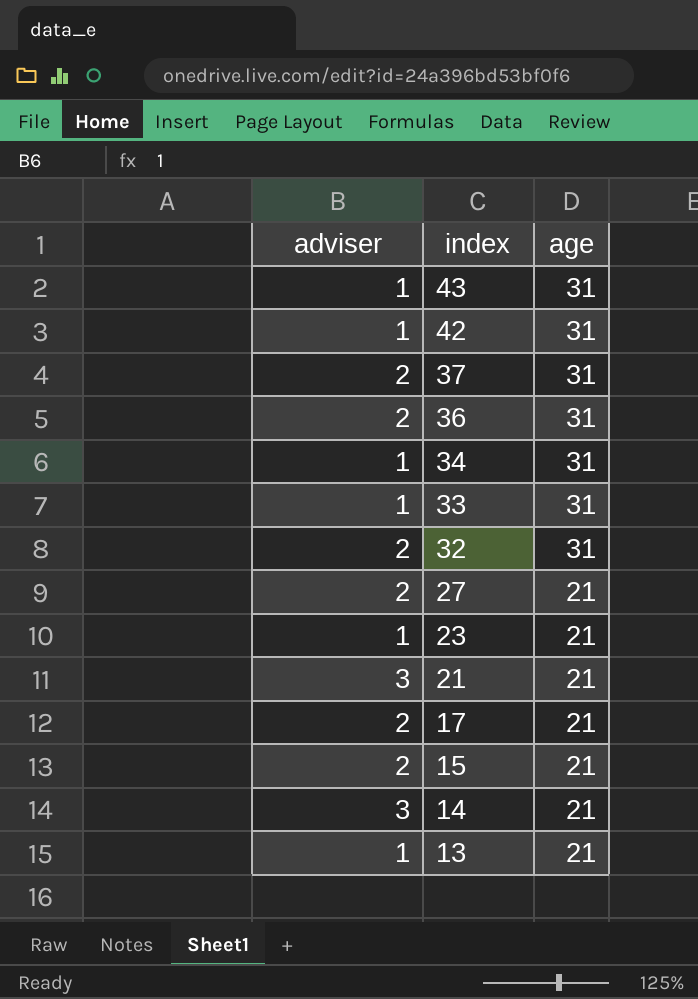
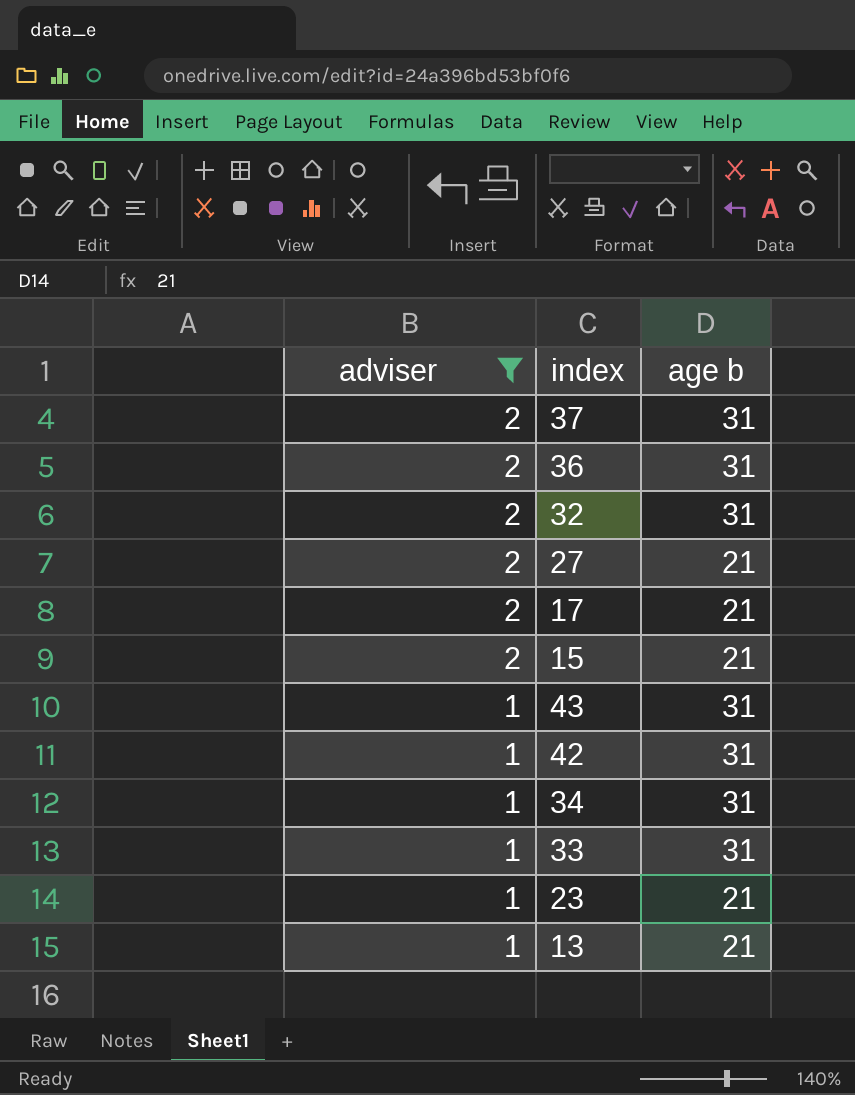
filter: none -> adviser != 3
row order: index descending -> adviser descending
column name: age -> age b

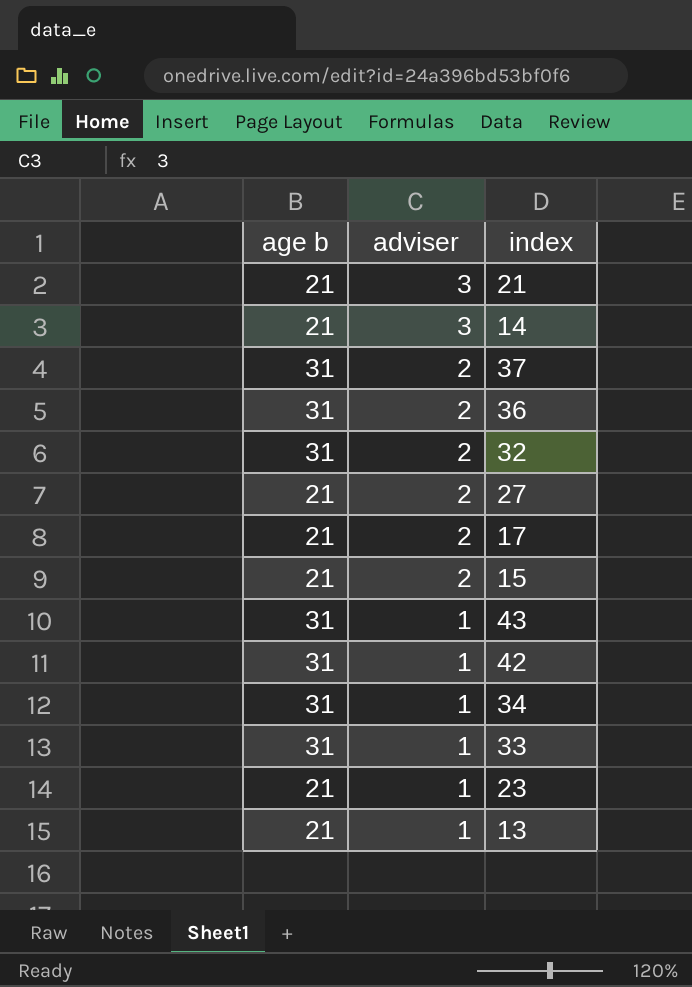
filter: adviser != 3 -> none
column age b | position: 3 -> 1

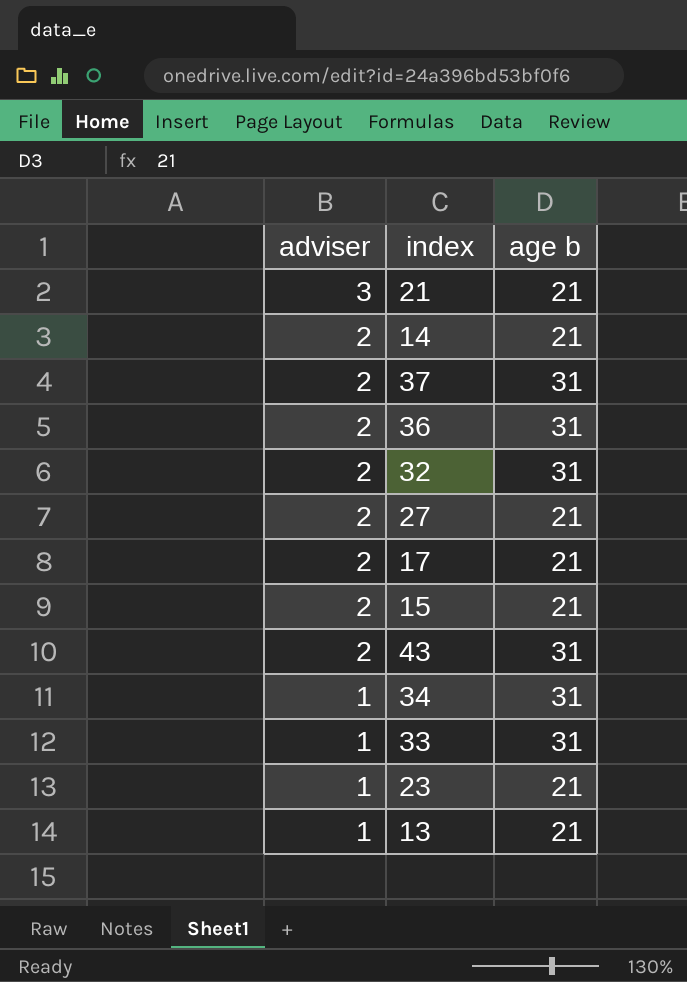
column age b | position: 1 -> 3
row 42: 31 | 1 -> none
14 | adviser: 3 -> 2
43 | adviser: 1 -> 2

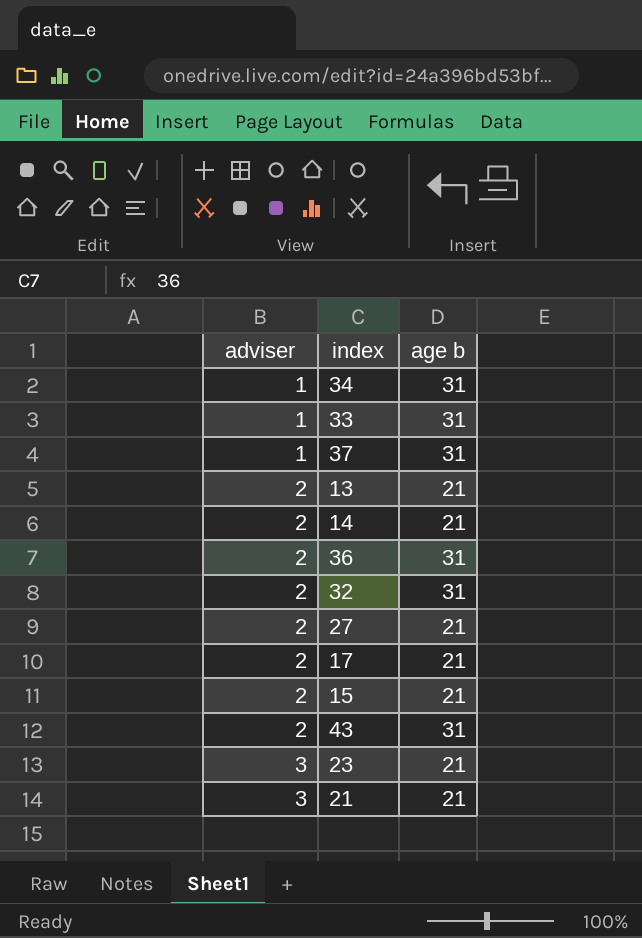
row order: adviser descending -> adviser ascending
37 | adviser: 2 -> 1
13 | adviser: 1 -> 2
23 | adviser: 1 -> 3

